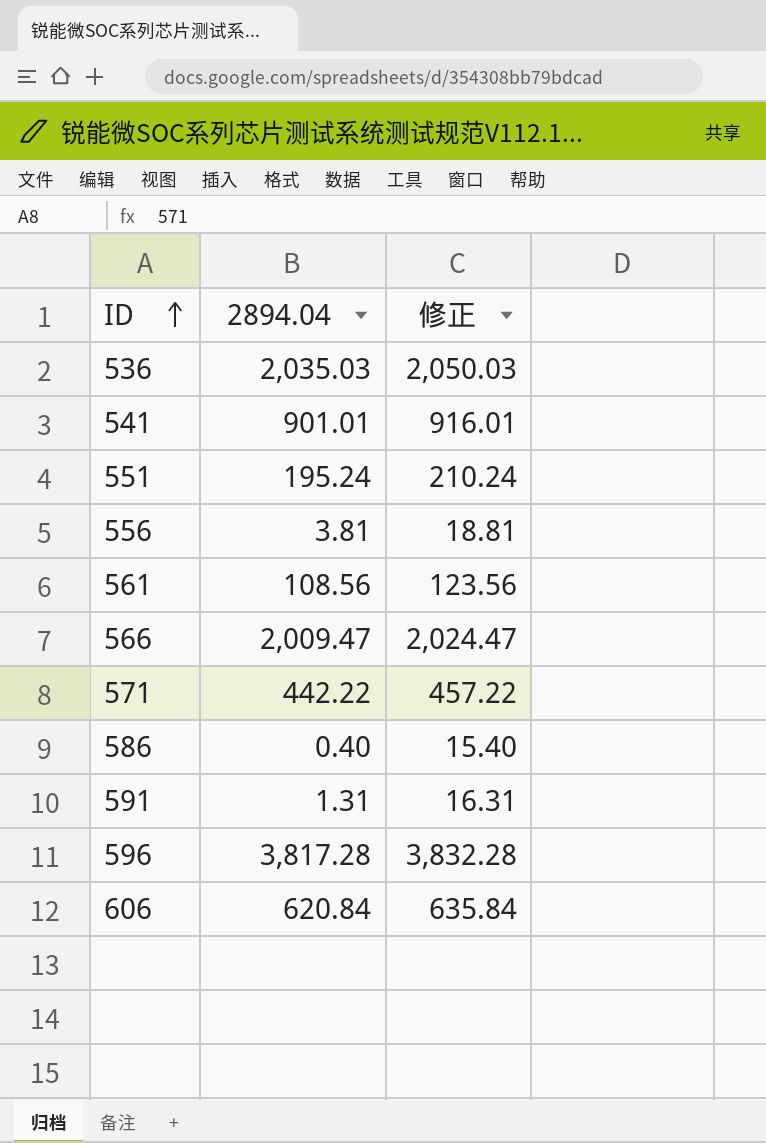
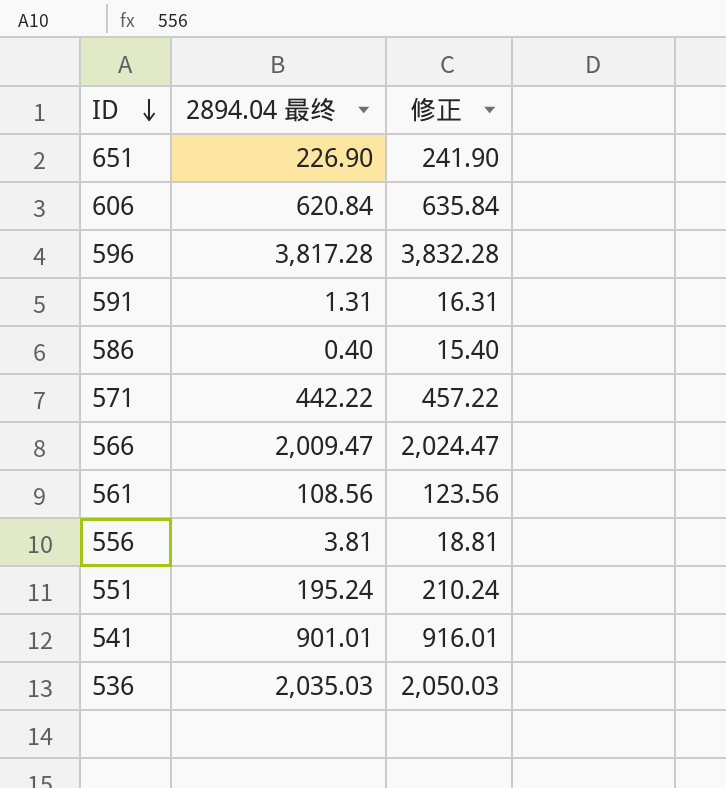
row order: ID ascending -> ID descending
column name: 2894.04 -> 2894.04 最终
row 651: none -> 226.90 | 241.90

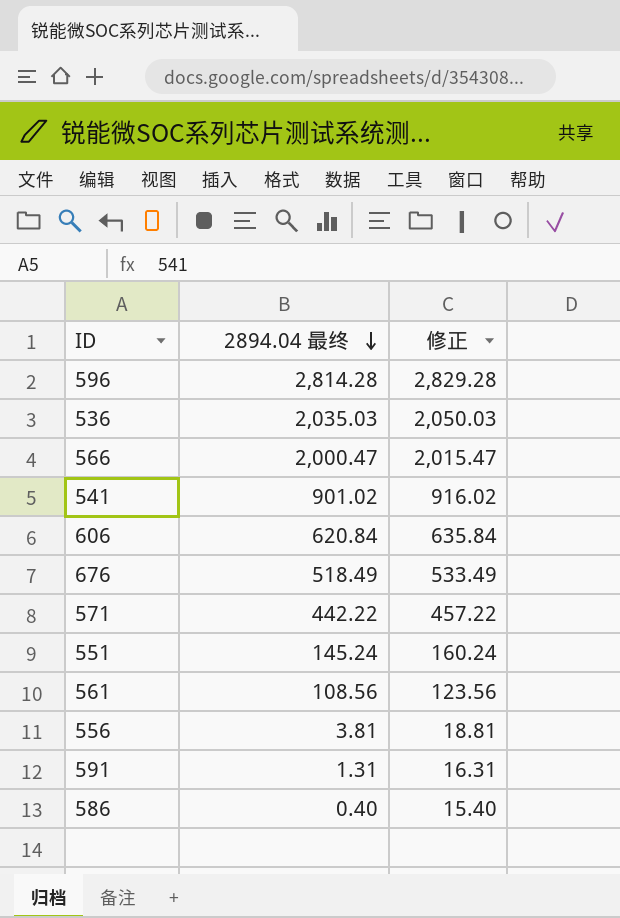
row order: ID descending -> 2894.04 最终 descending
row 651: 226.90 | 241.90 -> none
596 | 2894.04 最终: 3,817.28 -> 2,814.28
596 | 修正: 3,832.28 -> 2,829.28
566 | 2894.04 最终: 2,009.47 -> 2,000.47
566 | 修正: 2,024.47 -> 2,015.47
541 | 2894.04 最终: 901.01 -> 901.02
541 | 修正: 916.01 -> 916.02
row 676: none -> 518.49 | 533.49
551 | 2894.04 最终: 195.24 -> 145.24
551 | 修正: 210.24 -> 160.24

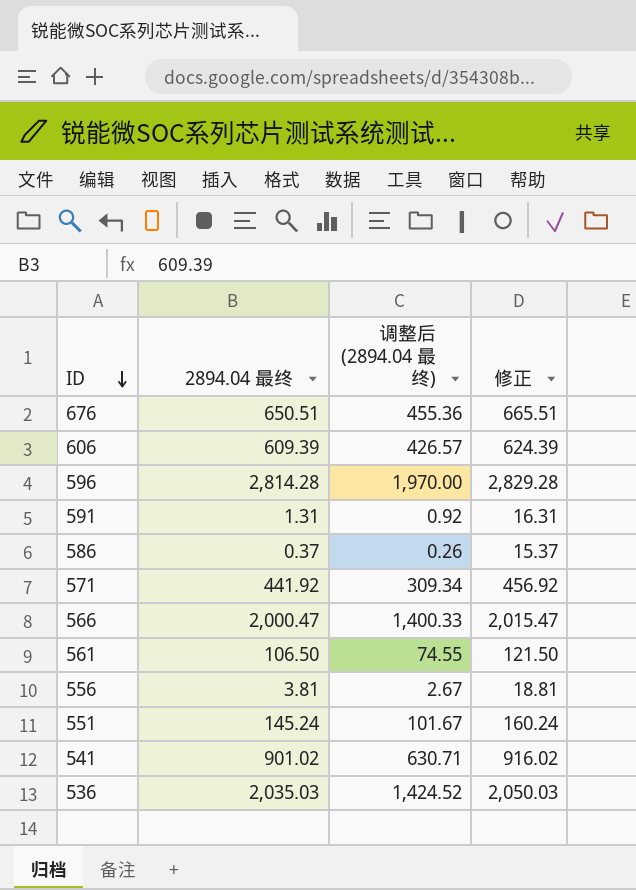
row order: 2894.04 最终 descending -> ID descending
column 调整后 (2894.04 最终) | formula: none -> [2894.04 最终] * 0.7
676 | 2894.04 最终: 518.49 -> 650.51
676 | 修正: 533.49 -> 665.51
606 | 2894.04 最终: 620.84 -> 609.39
606 | 修正: 635.84 -> 624.39
586 | 2894.04 最终: 0.40 -> 0.37
586 | 修正: 15.40 -> 15.37
571 | 2894.04 最终: 442.22 -> 441.92
571 | 修正: 457.22 -> 456.92
561 | 2894.04 最终: 108.56 -> 106.50
561 | 修正: 123.56 -> 121.50

